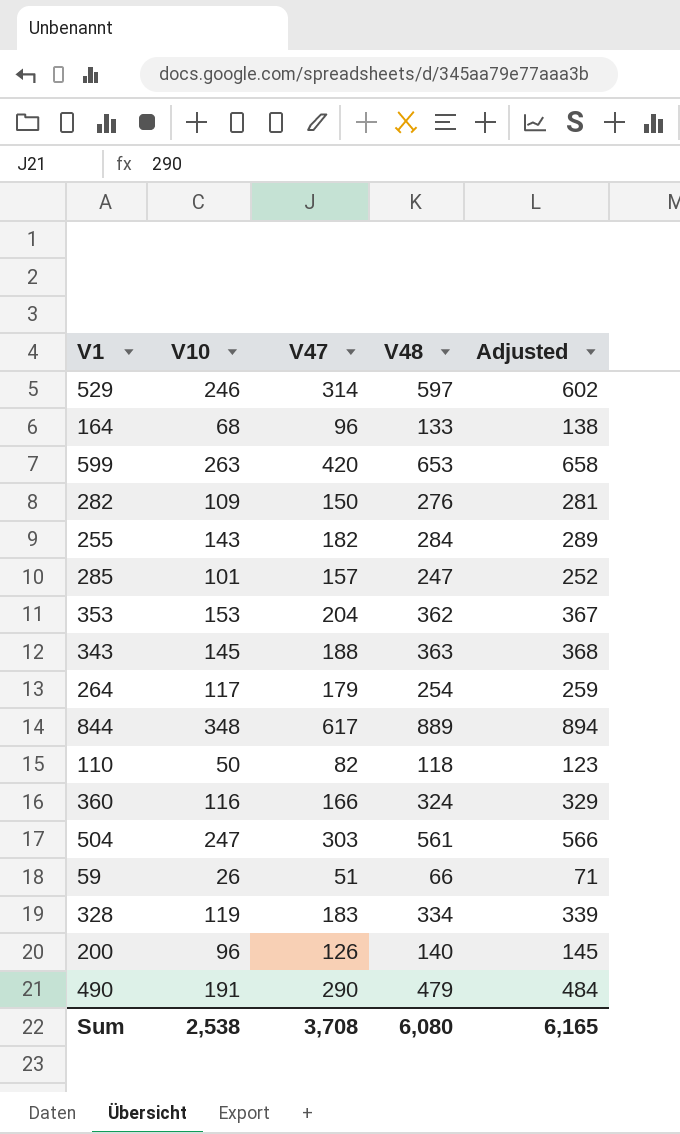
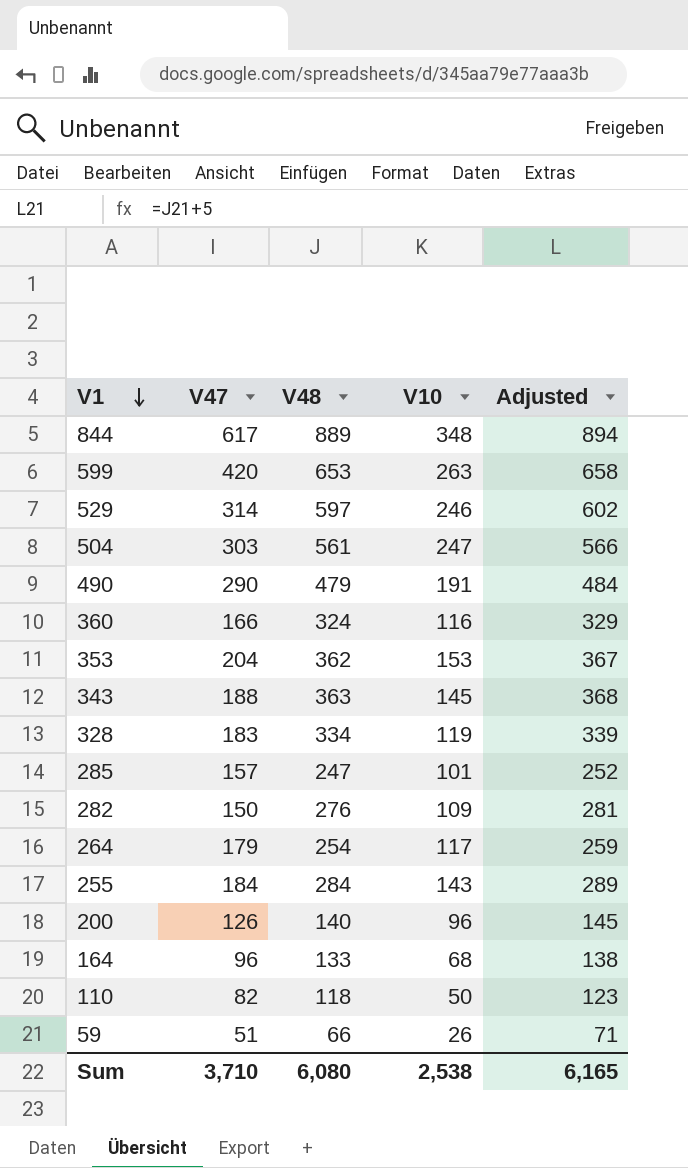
row order: none -> V1 descending
column V10 | position: 2 -> 4
255 | V47: 182 -> 184
Sum | V47: 3,708 -> 3,710

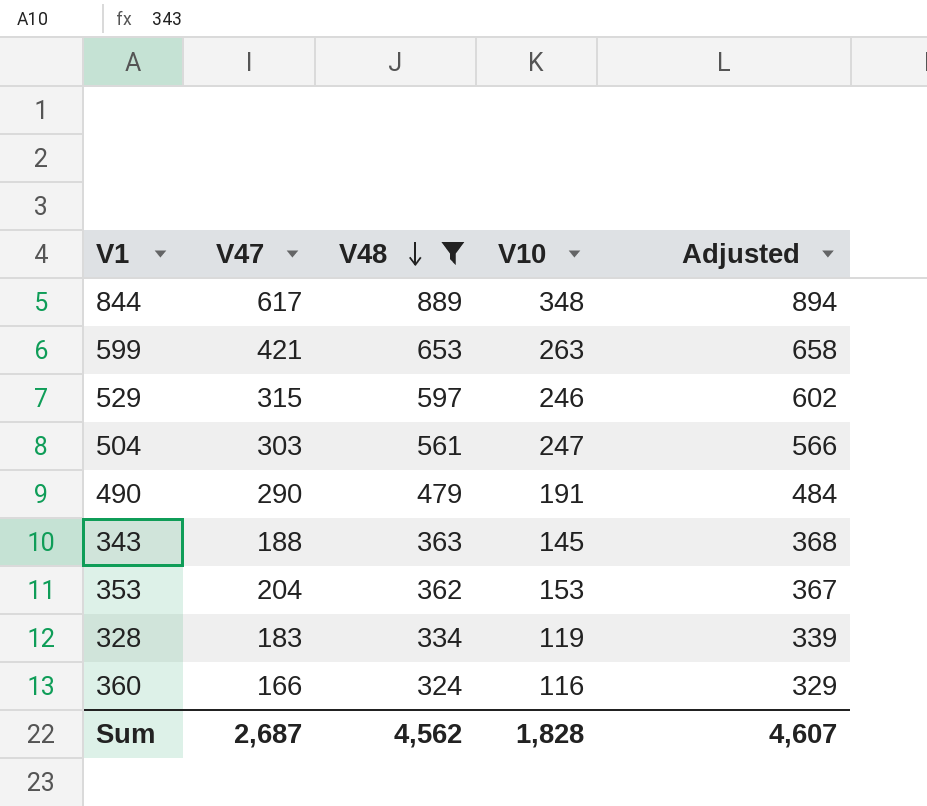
filter: none -> V48 >= 324
row order: V1 descending -> V48 descending
599 | V47: 420 -> 421
529 | V47: 314 -> 315
Sum | V47: 3,710 -> 2,687
Sum | V48: 6,080 -> 4,562
Sum | V10: 2,538 -> 1,828
Sum | Adjusted: 6,165 -> 4,607

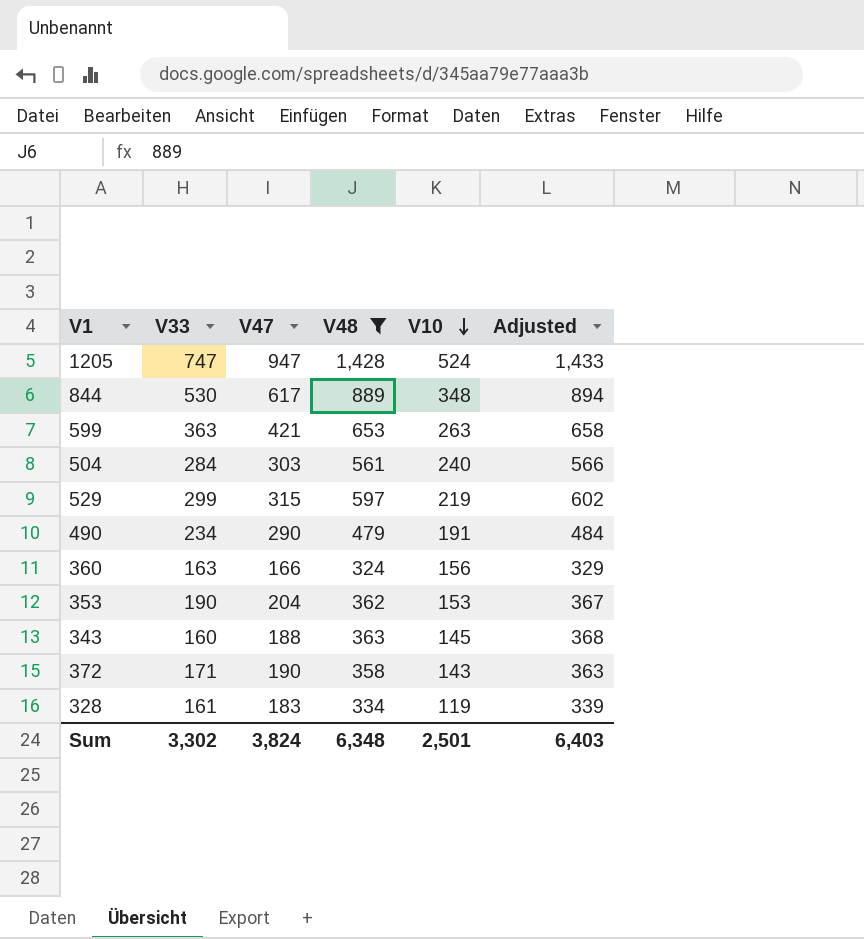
row order: V48 descending -> V10 descending
column V33 | position: none -> 2
row 1205: none -> 747 | 947 | 1,428 | 524 | 1,433
504 | V10: 247 -> 240
529 | V10: 246 -> 219
360 | V10: 116 -> 156
row 372: none -> 171 | 190 | 358 | 143 | 363
Sum | V47: 2,687 -> 3,824
Sum | V48: 4,562 -> 6,348
Sum | V10: 1,828 -> 2,501
Sum | Adjusted: 4,607 -> 6,403

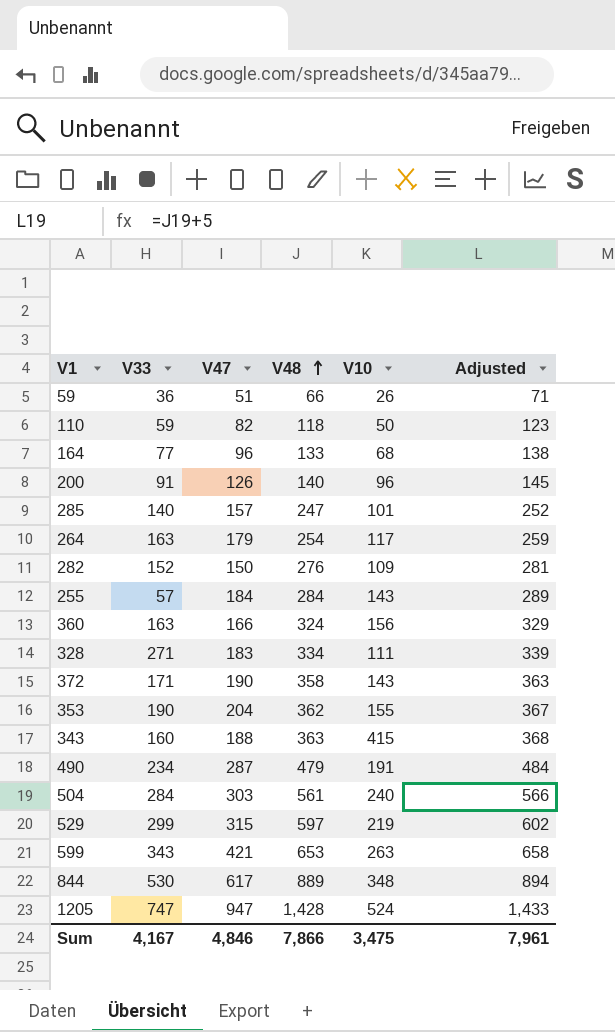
filter: V48 >= 324 -> none
row order: V10 descending -> V48 ascending
328 | V33: 161 -> 271
328 | V10: 119 -> 111
353 | V10: 153 -> 155
343 | V10: 145 -> 415
490 | V47: 290 -> 287
599 | V33: 363 -> 343
Sum | V33: 3,302 -> 4,167
Sum | V47: 3,824 -> 4,846
Sum | V48: 6,348 -> 7,866
Sum | V10: 2,501 -> 3,475
Sum | Adjusted: 6,403 -> 7,961

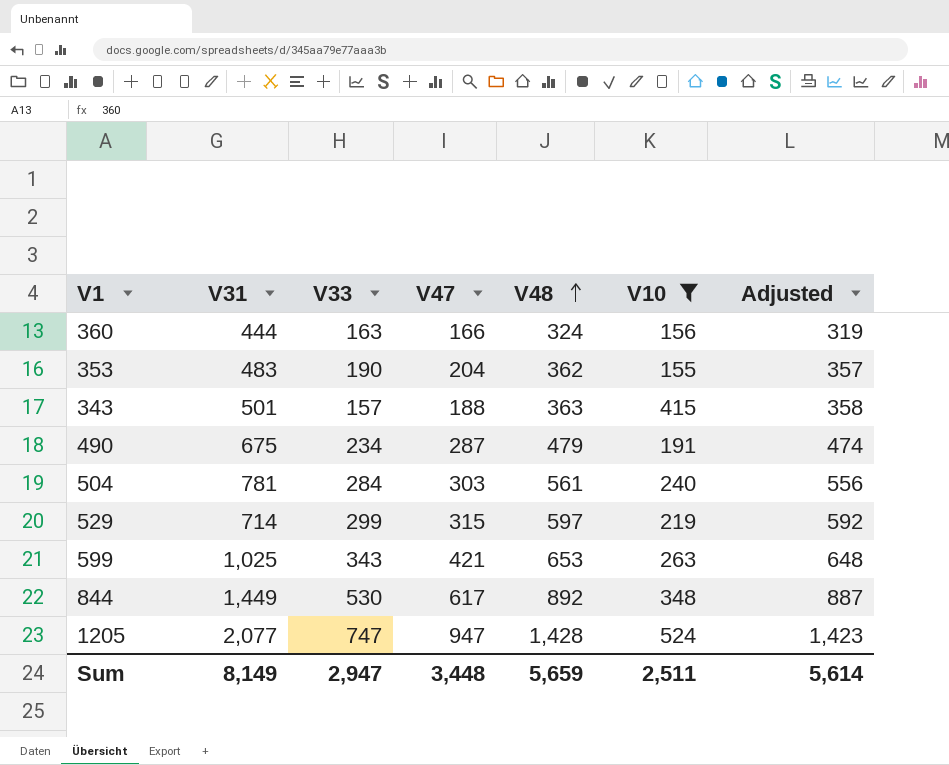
filter: none -> V10 >= 155
column V31 | position: none -> 2
column Adjusted | formula: [V48] + 5 -> [V48] - 5
343 | V33: 160 -> 157
844 | V48: 889 -> 892
Sum | V33: 4,167 -> 2,947
Sum | V47: 4,846 -> 3,448
Sum | V48: 7,866 -> 5,659
Sum | V10: 3,475 -> 2,511
Sum | Adjusted: 7,961 -> 5,614

